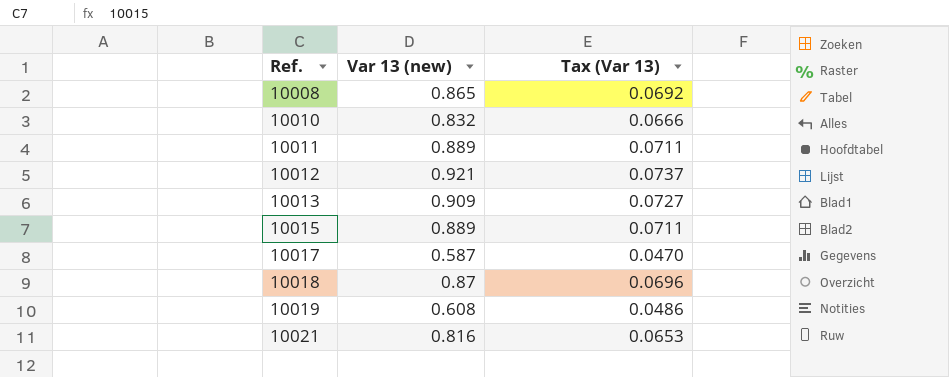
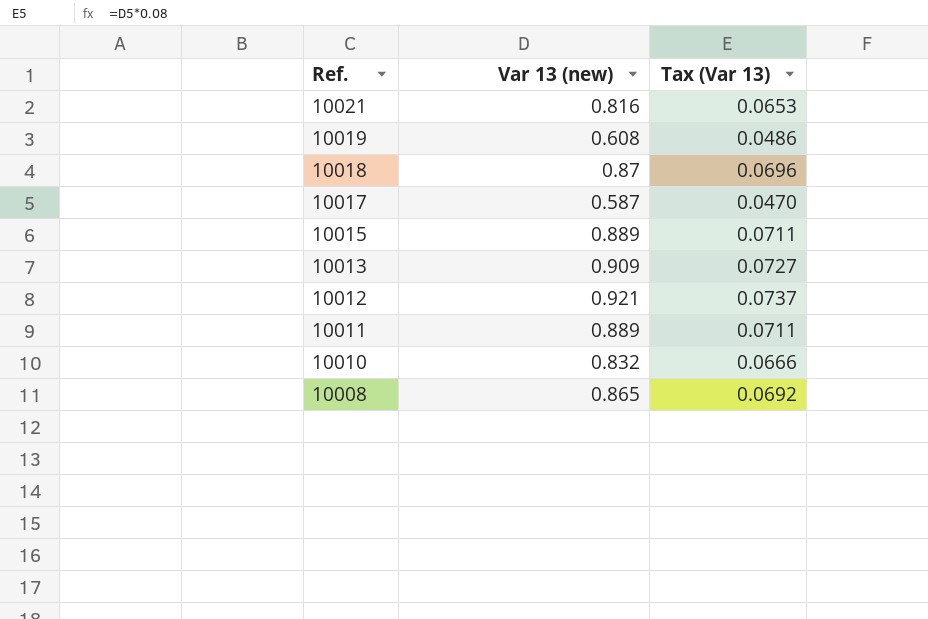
row order: Ref. ascending -> Ref. descending

